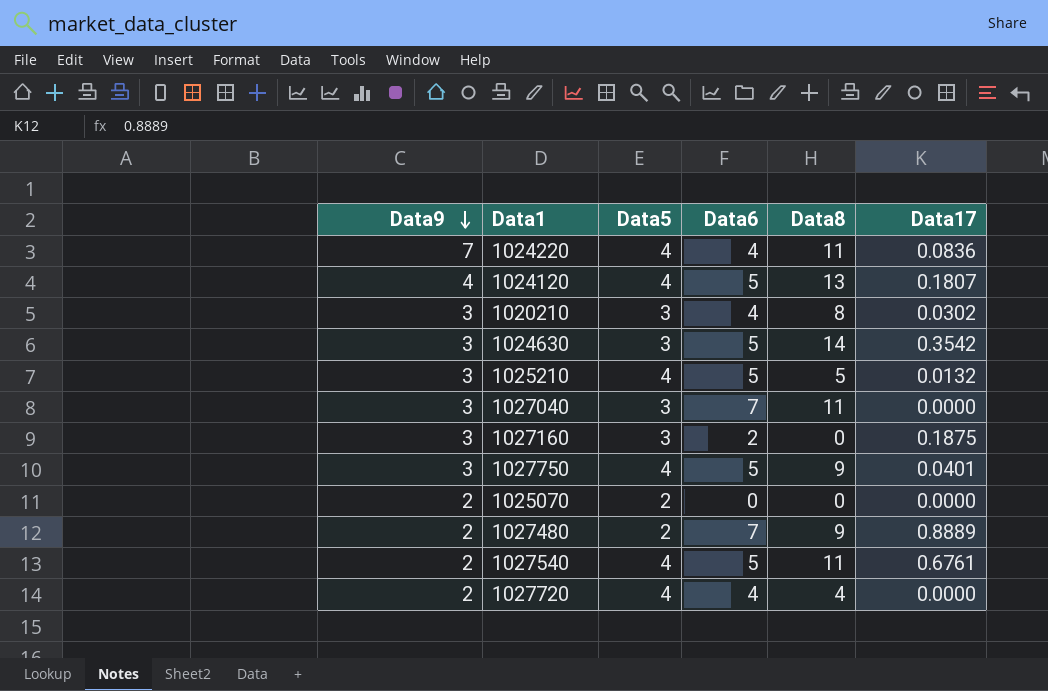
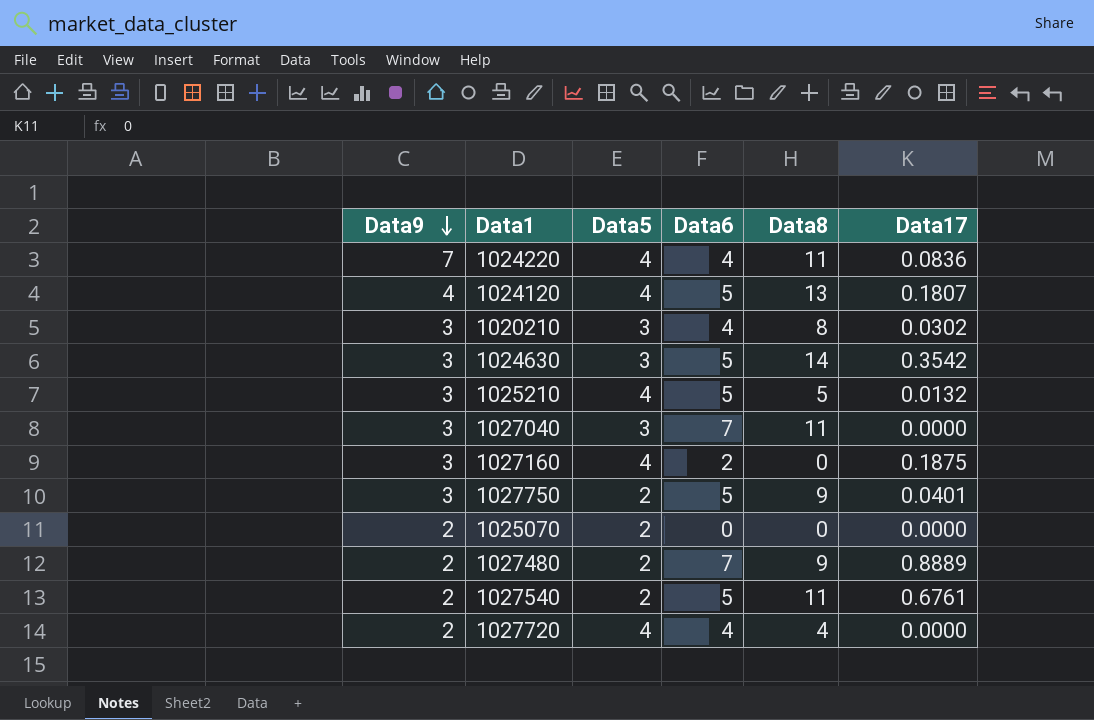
1027160 | Data5: 3 -> 4
1027750 | Data5: 4 -> 2
1027540 | Data5: 4 -> 2

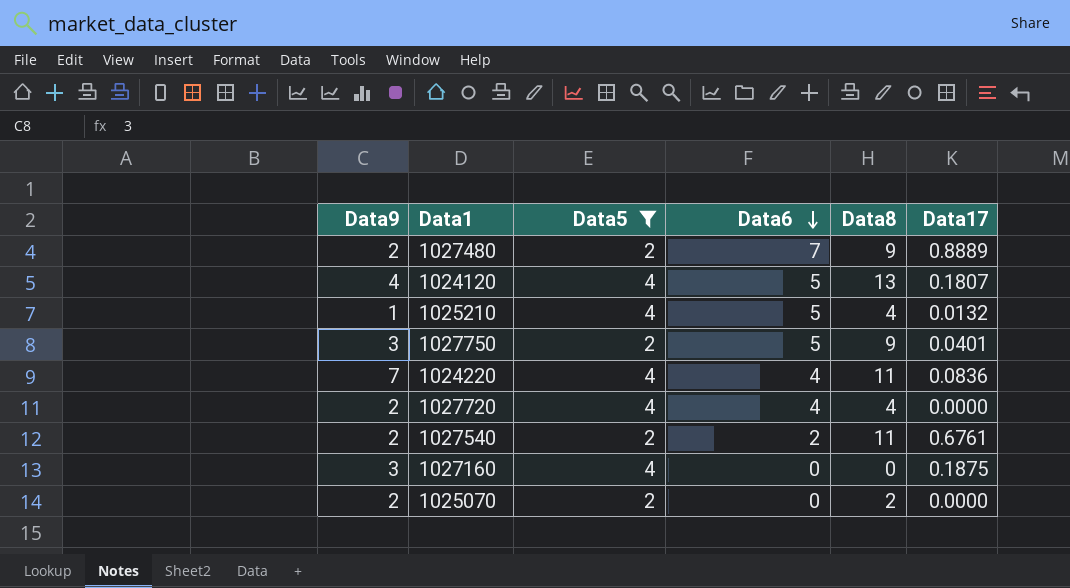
filter: none -> Data5 != 3
row order: Data9 descending -> Data6 descending
1025210 | Data9: 3 -> 1
1025210 | Data8: 5 -> 4
1027540 | Data6: 5 -> 2
1027160 | Data6: 2 -> 0
1025070 | Data8: 0 -> 2

